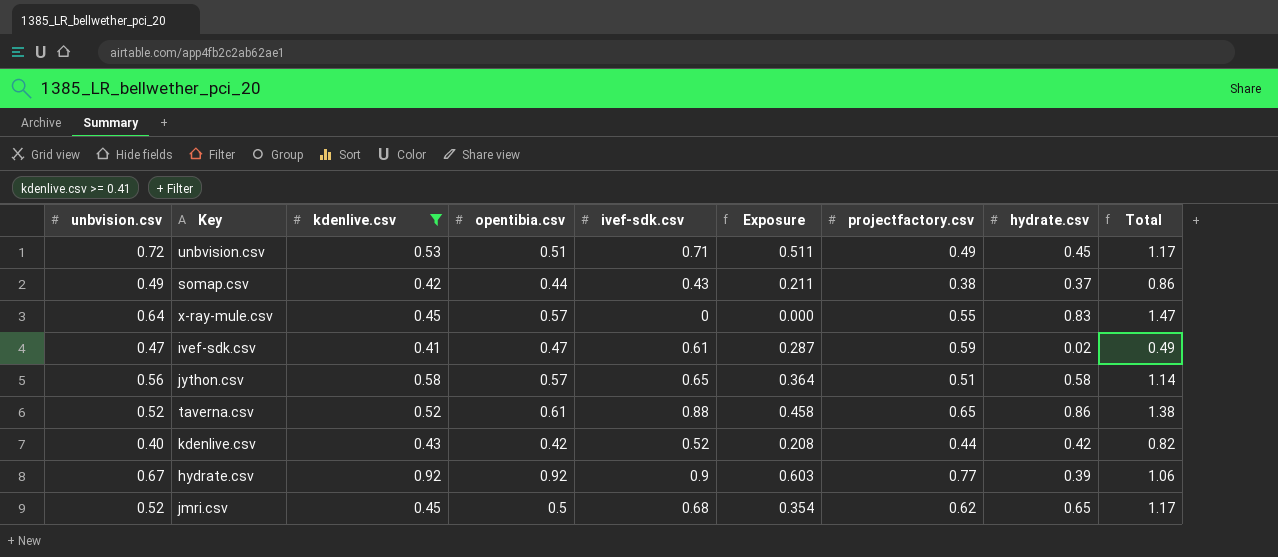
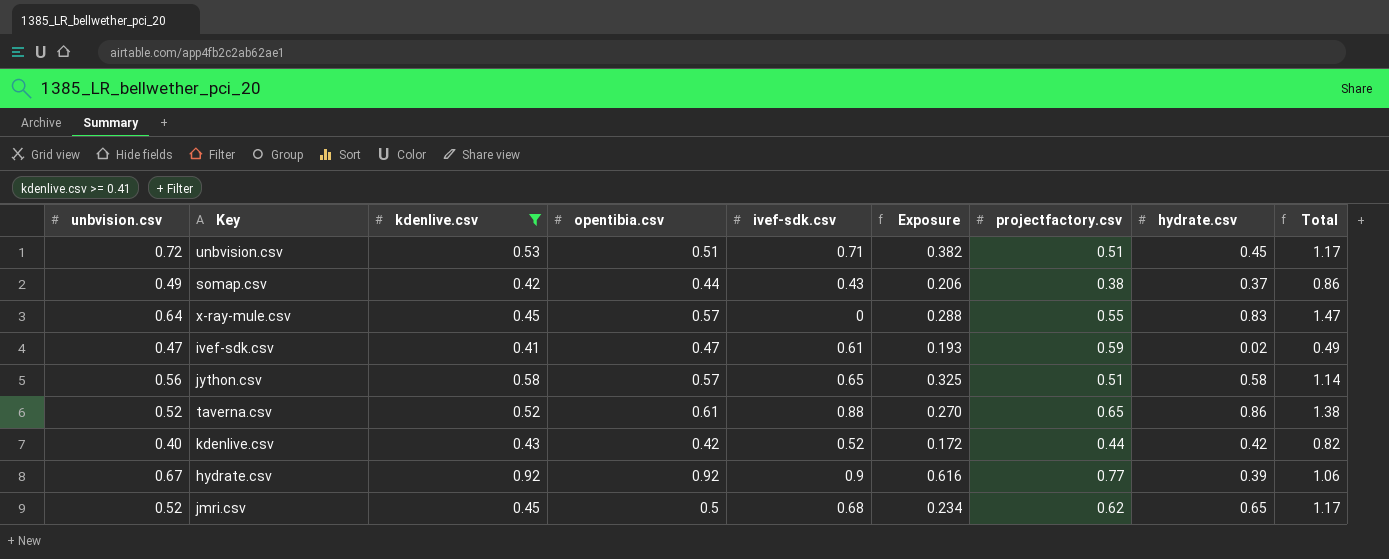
column Exposure | formula: [unbvision.csv] * [ivef-sdk.csv] -> [unbvision.csv] * [kdenlive.csv]
unbvision.csv | projectfactory.csv: 0.49 -> 0.51

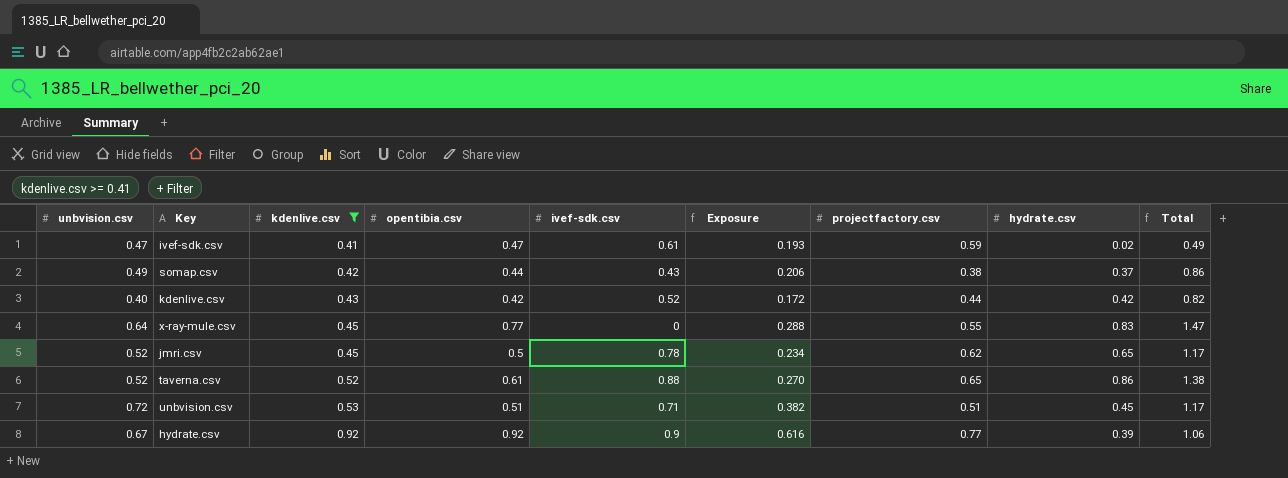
row order: none -> kdenlive.csv ascending
row jython.csv: 0.56 | 0.58 | 0.57 | 0.65 | 0.325 | 0.51 | 0.58 | 1.14 -> none
x-ray-mule.csv | opentibia.csv: 0.57 -> 0.77
jmri.csv | ivef-sdk.csv: 0.68 -> 0.78

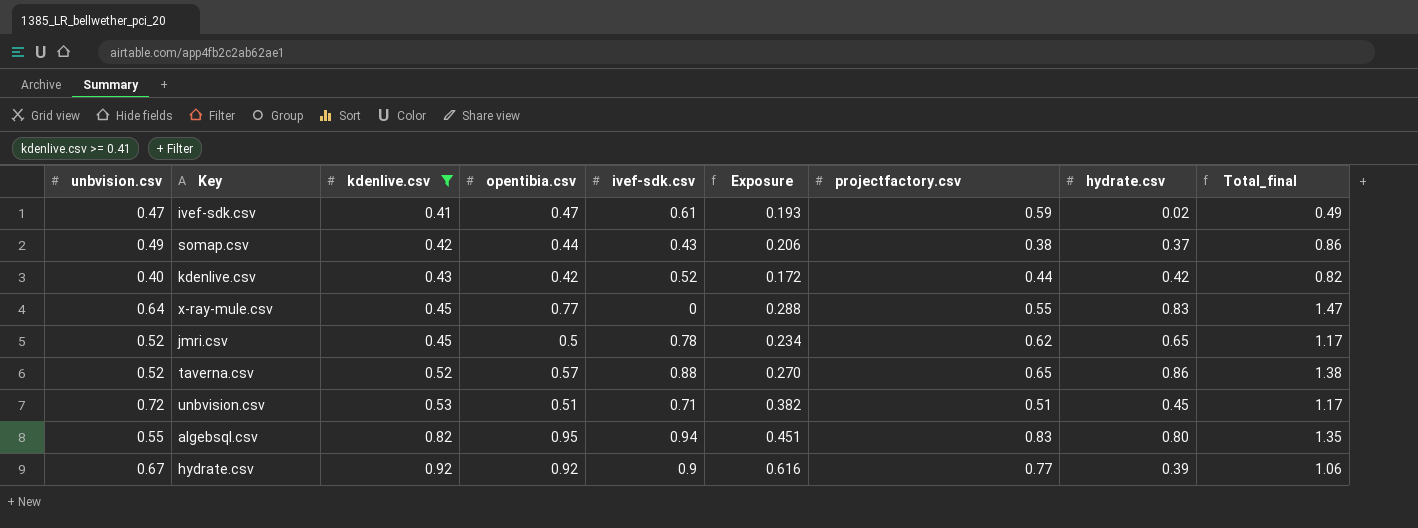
column name: Total -> Total_final
taverna.csv | opentibia.csv: 0.61 -> 0.57
row algebsql.csv: none -> 0.55 | 0.82 | 0.95 | 0.94 | 0.451 | 0.83 | 0.80 | 1.35

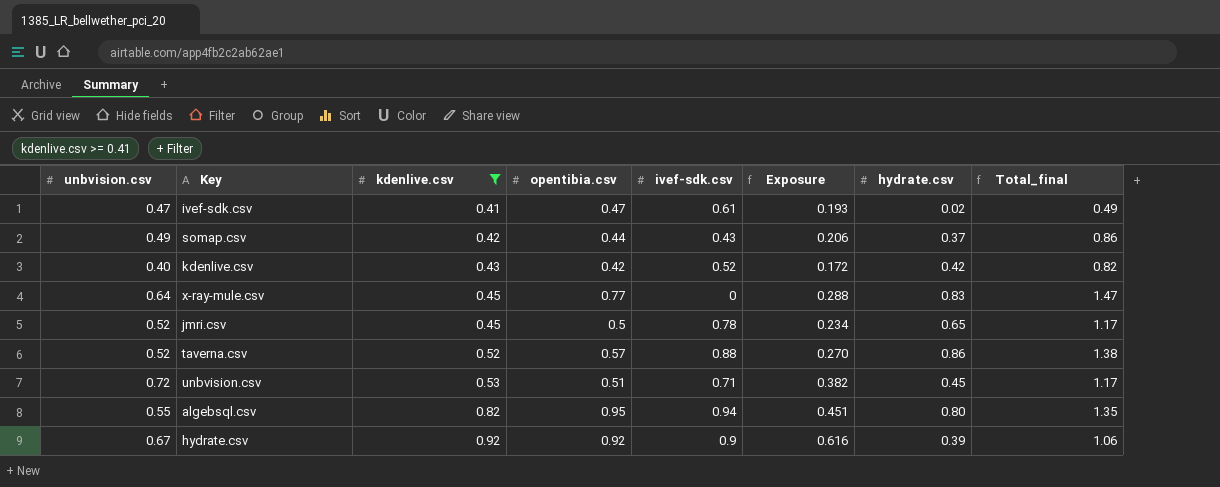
column projectfactory.csv | position: 7 -> none

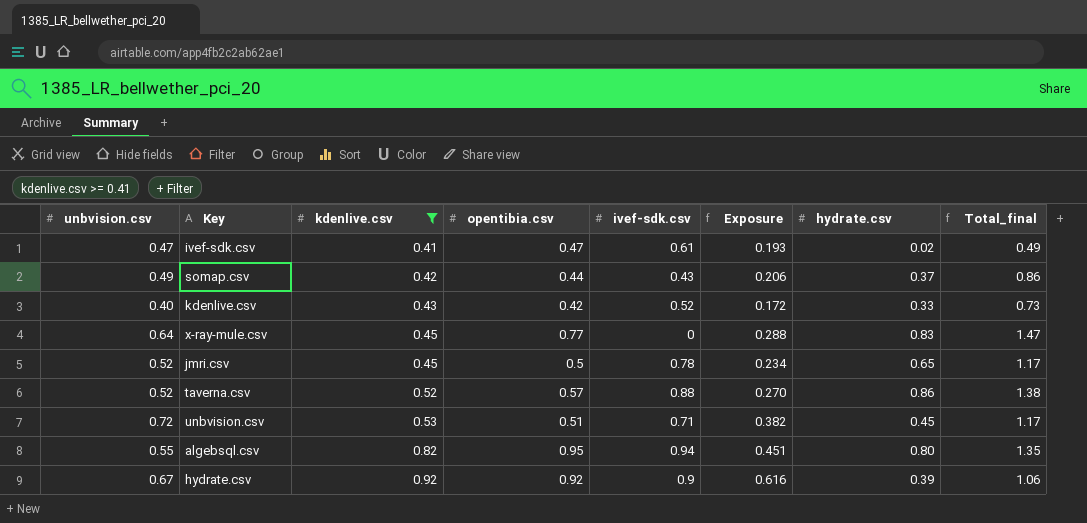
kdenlive.csv | hydrate.csv: 0.42 -> 0.33
kdenlive.csv | Total_final: 0.82 -> 0.73

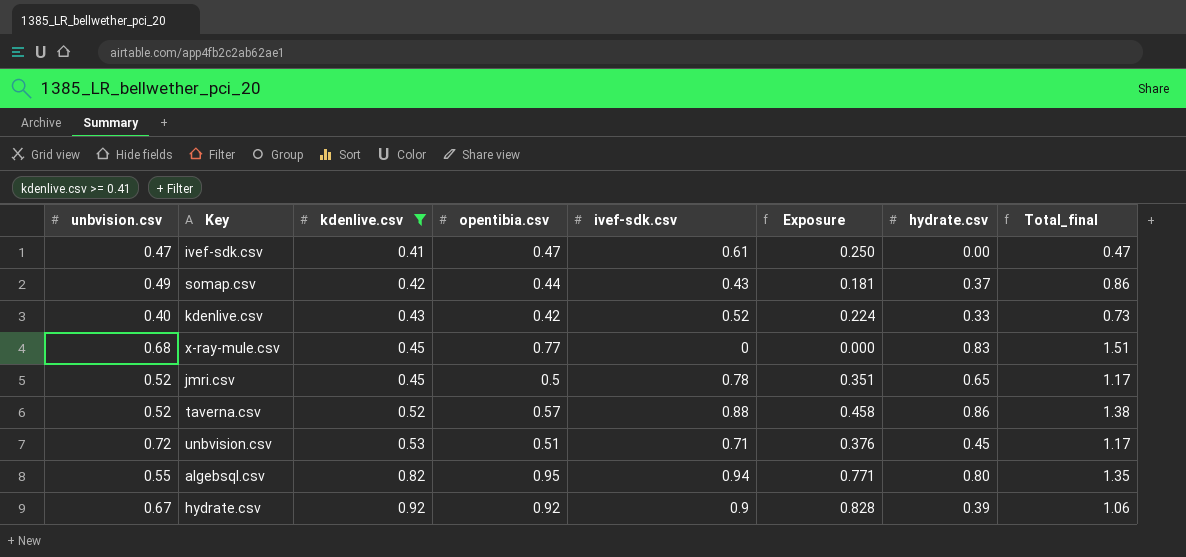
column Exposure | formula: [unbvision.csv] * [kdenlive.csv] -> [kdenlive.csv] * [ivef-sdk.csv]
ivef-sdk.csv | hydrate.csv: 0.02 -> 0.00
ivef-sdk.csv | Total_final: 0.49 -> 0.47
x-ray-mule.csv | unbvision.csv: 0.64 -> 0.68
x-ray-mule.csv | Total_final: 1.47 -> 1.51

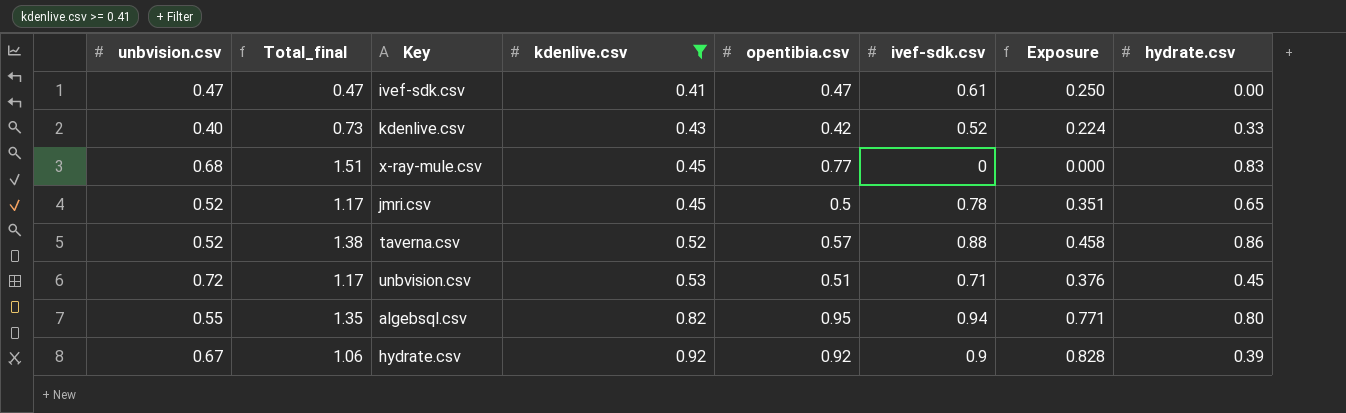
column Total_final | position: 8 -> 2
row somap.csv: 0.49 | 0.42 | 0.44 | 0.43 | 0.181 | 0.37 | 0.86 -> none

